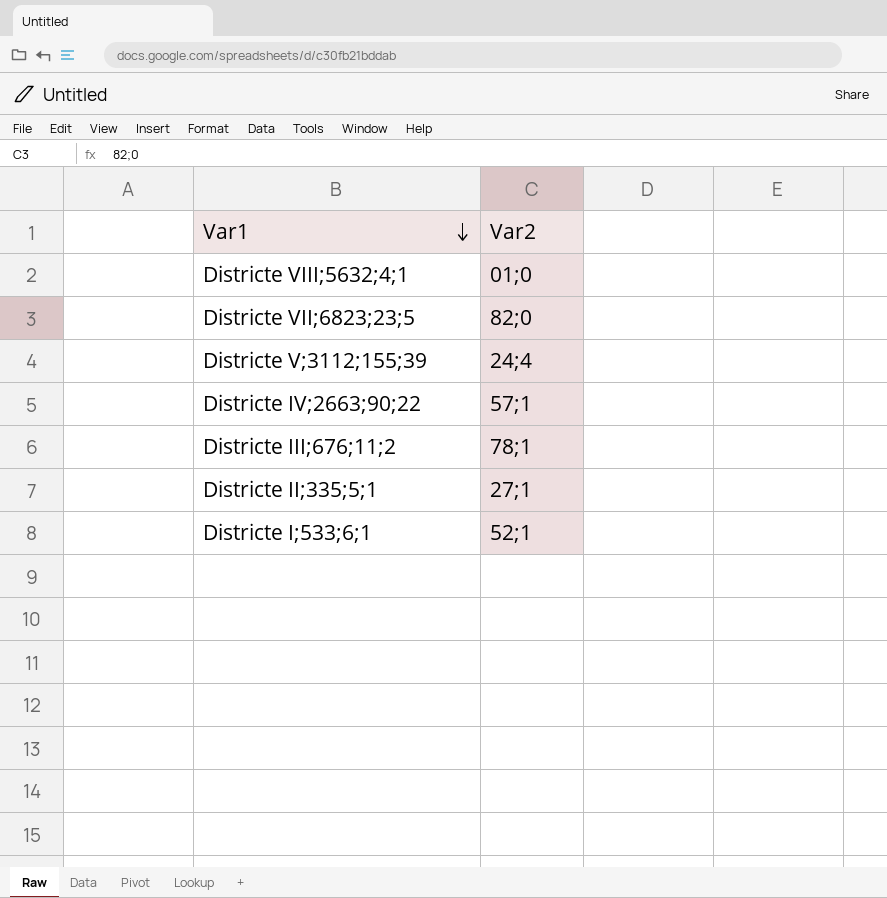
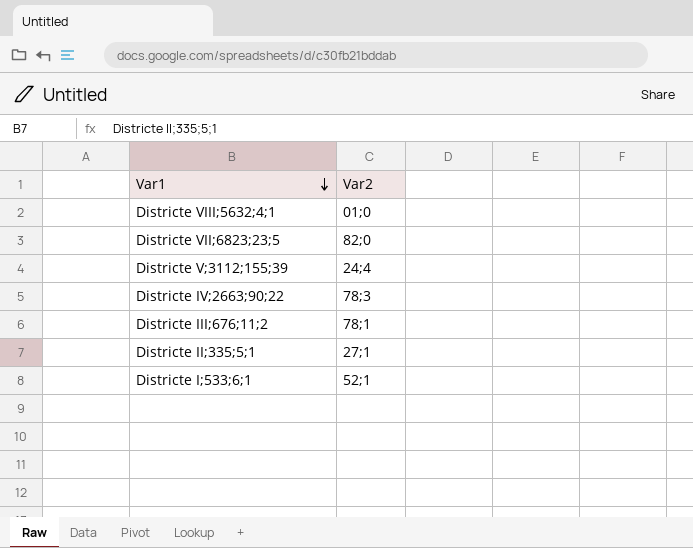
Districte IV;2663;90;22 | Var2: 57;1 -> 78;3

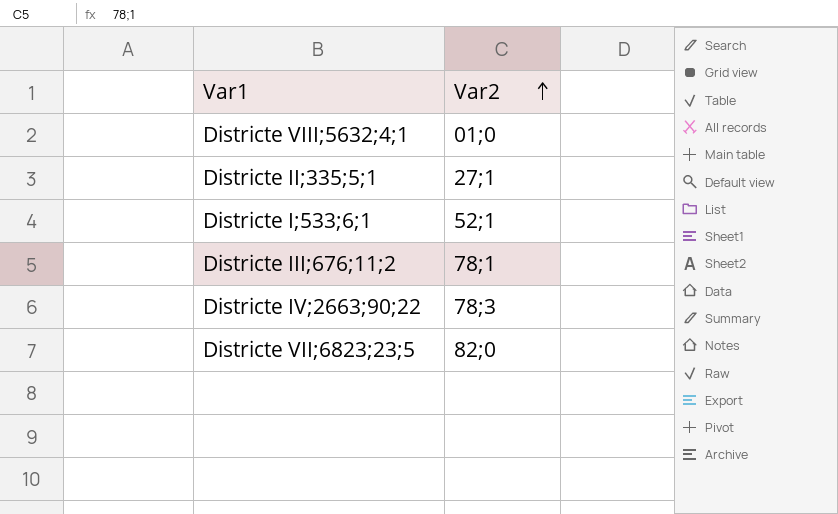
row order: Var1 descending -> Var2 ascending
row Districte V;3112;155;39: 24;4 -> none

